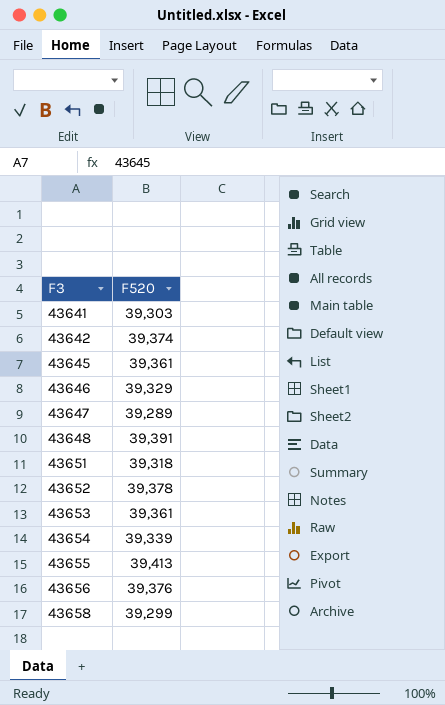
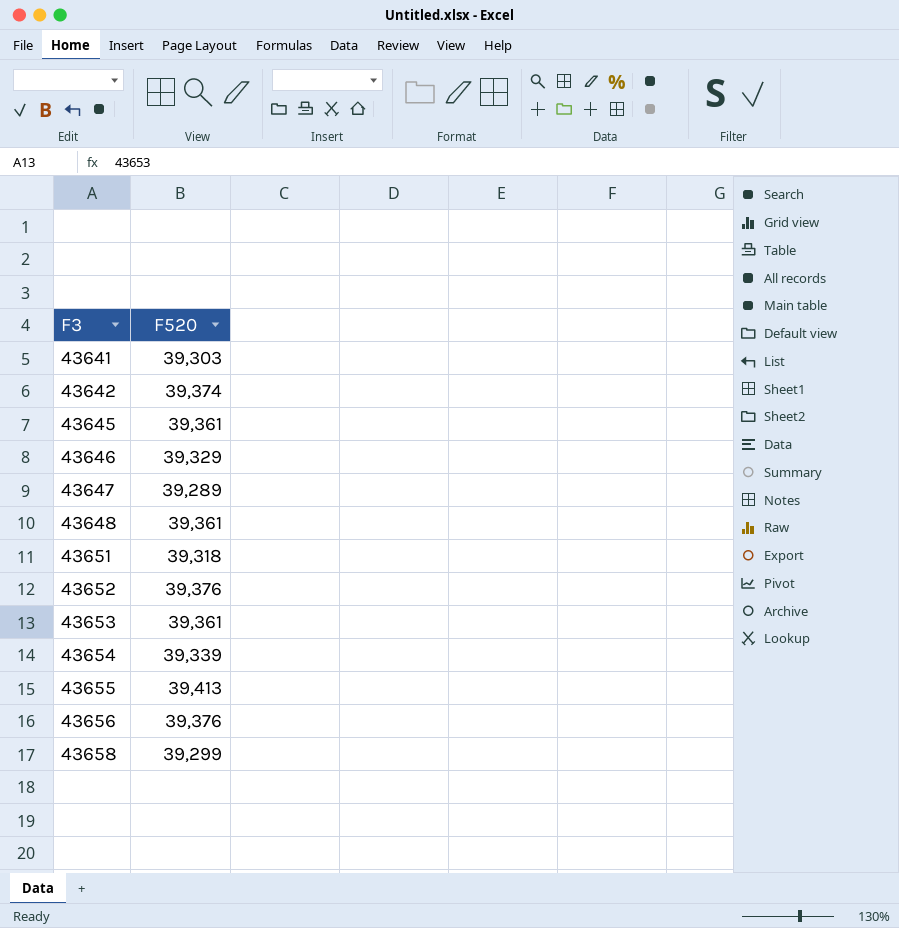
43648 | F520: 39,391 -> 39,361
43652 | F520: 39,378 -> 39,376

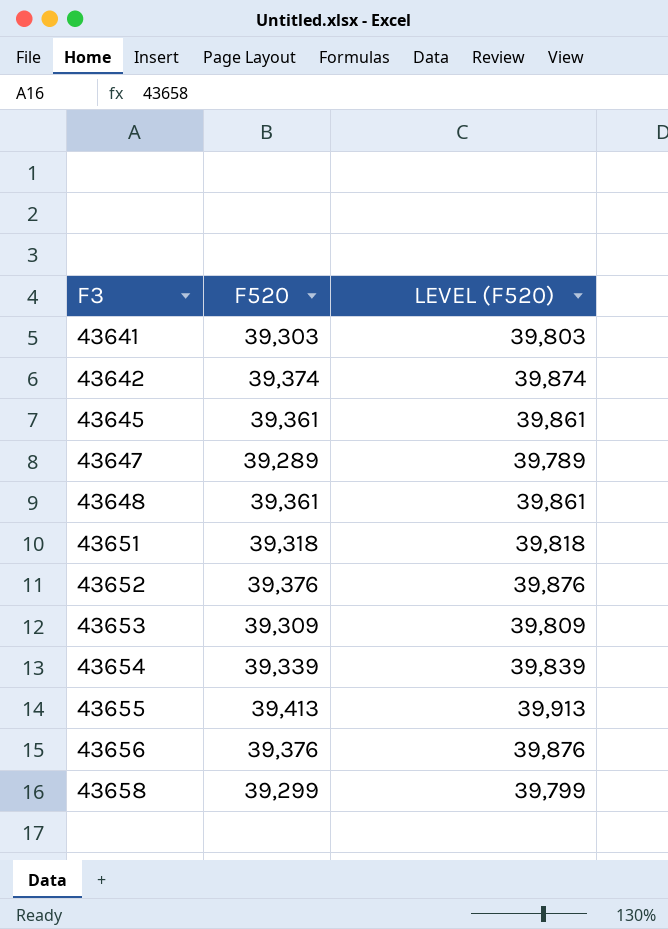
column LEVEL (F520) | formula: none -> [F520] + 500
row 43646: 39,329 -> none
43653 | F520: 39,361 -> 39,309

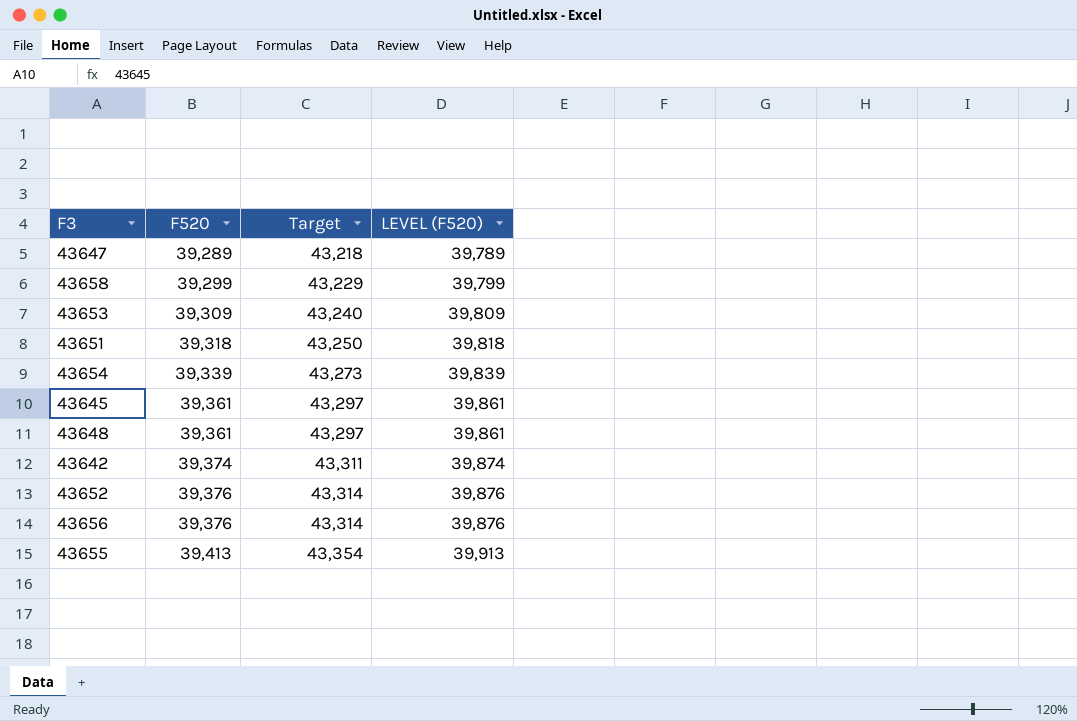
row order: F3 ascending -> F520 ascending
column Target | formula: none -> [F520] * 1.1
row 43641: 39,303 | 39,803 -> none

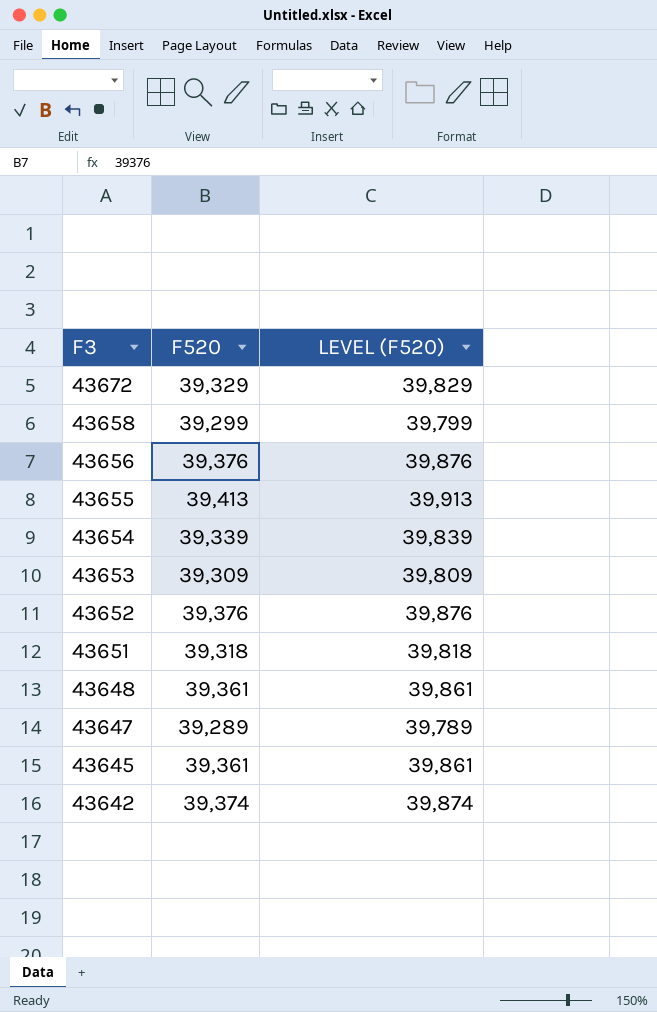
row order: F520 ascending -> F3 descending
column Target | formula: [F520] * 1.1 -> none
row 43672: none -> 39,329 | 39,829

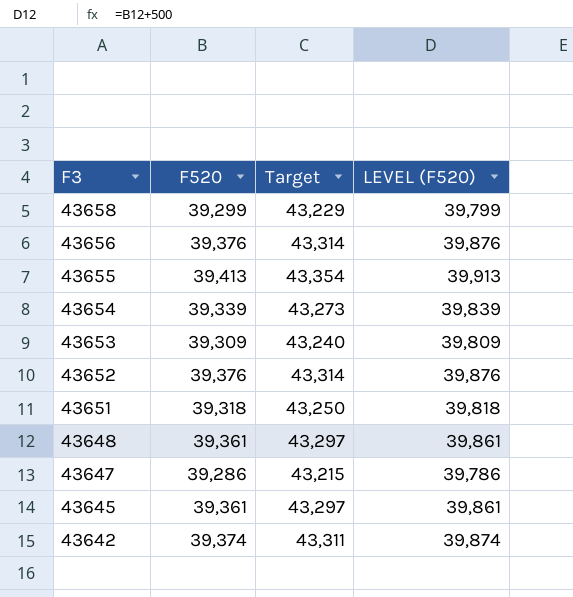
column Target | formula: none -> [F520] * 1.1
row 43672: 39,329 | 39,829 -> none
43647 | F520: 39,289 -> 39,286
43647 | LEVEL (F520): 39,789 -> 39,786

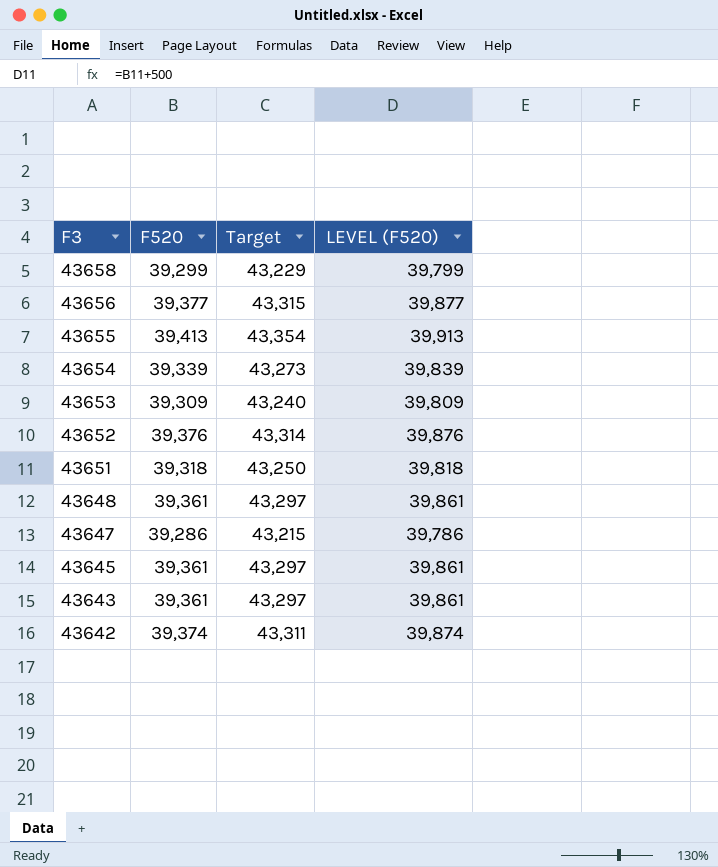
43656 | F520: 39,376 -> 39,377
43656 | Target: 43,314 -> 43,315
43656 | LEVEL (F520): 39,876 -> 39,877
row 43643: none -> 39,361 | 43,297 | 39,861

